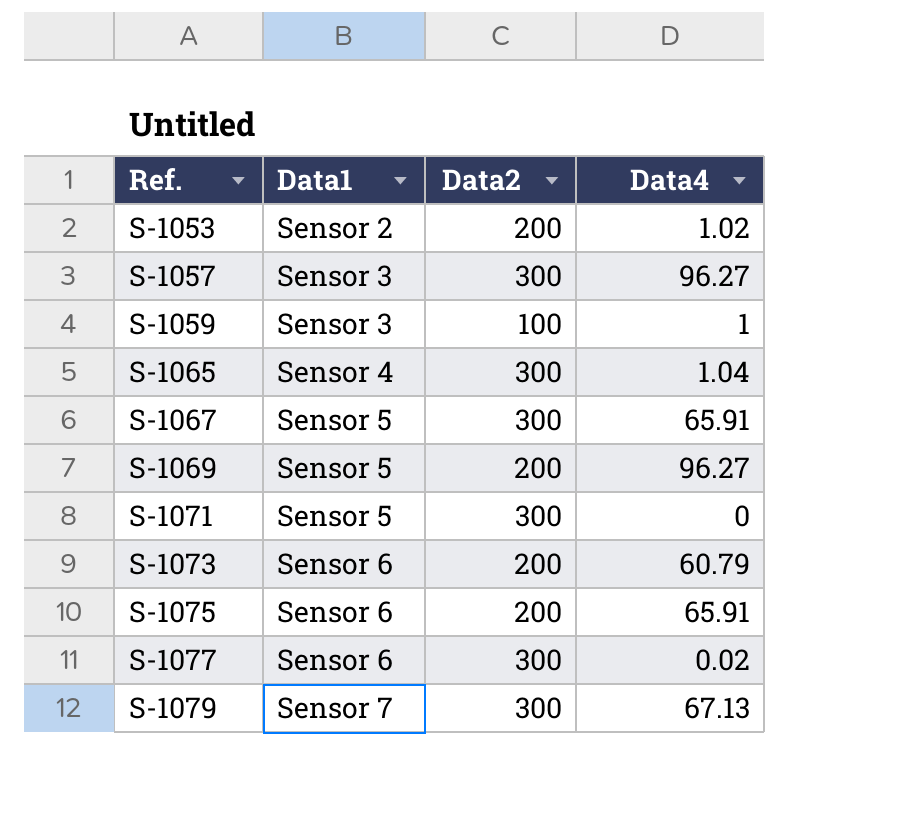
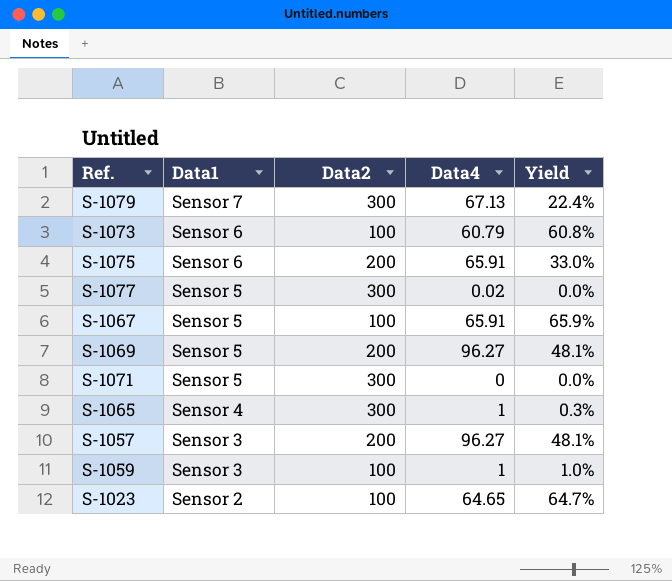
row order: Ref. ascending -> Data1 descending
column Yield | formula: none -> [Data4] / [Data2]
row S-1053: Sensor 2 | 200 | 1.02 -> none
S-1073 | Data2: 200 -> 100
S-1077 | Data1: Sensor 6 -> Sensor 5
S-1067 | Data2: 300 -> 100
S-1065 | Data4: 1.04 -> 1
S-1057 | Data2: 300 -> 200
row S-1023: none -> Sensor 2 | 100 | 64.65 | 64.7%

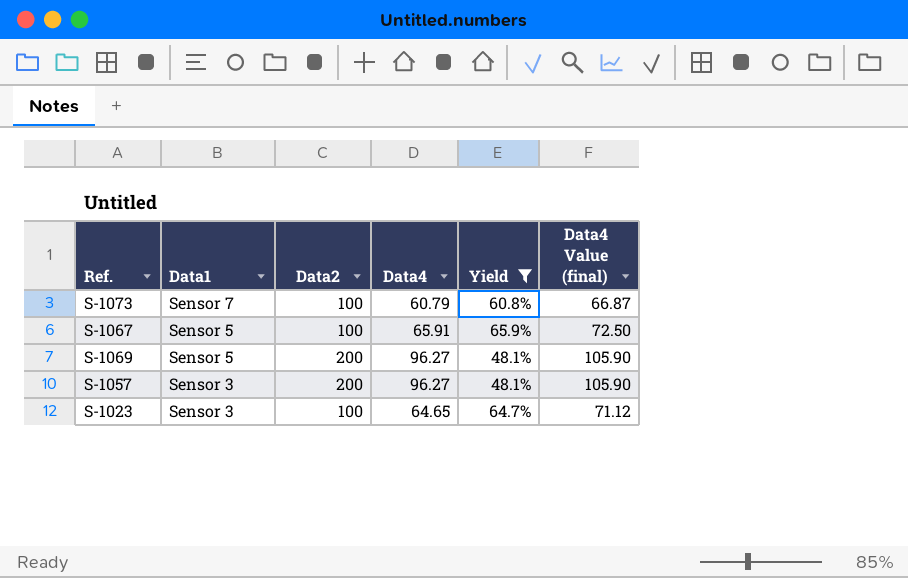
filter: none -> Yield >= 48.1%
column Data4 Value (final) | formula: none -> [Data4] * 1.1
S-1073 | Data1: Sensor 6 -> Sensor 7
S-1023 | Data1: Sensor 2 -> Sensor 3

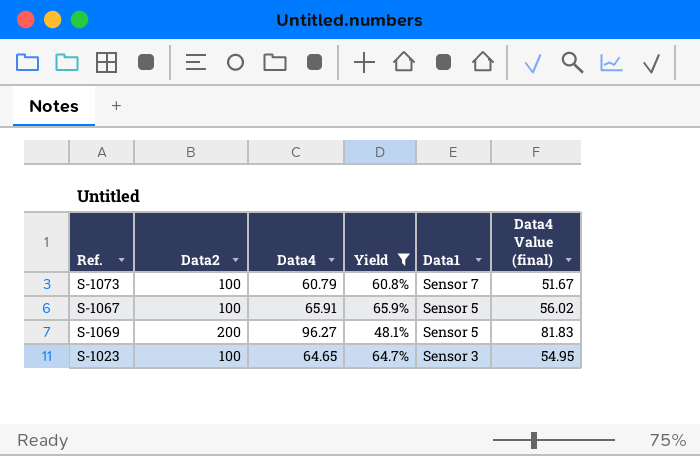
column Data1 | position: 2 -> 5
column Data4 Value (final) | formula: [Data4] * 1.1 -> [Data4] * 0.85
row S-1057: Sensor 3 | 200 | 96.27 | 48.1% | 105.90 -> none

